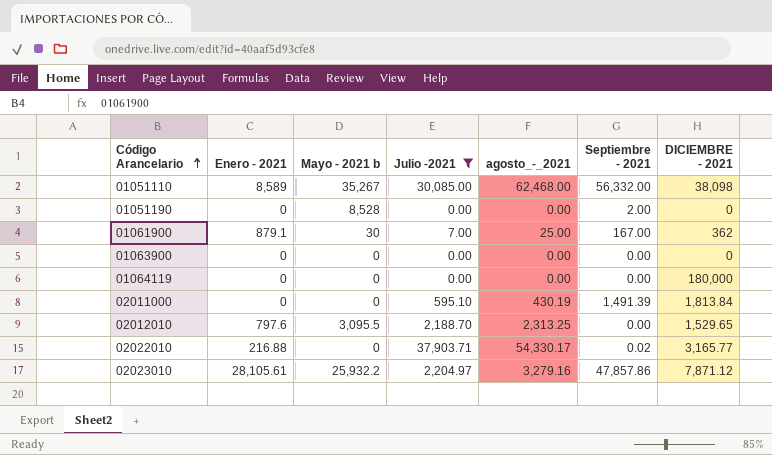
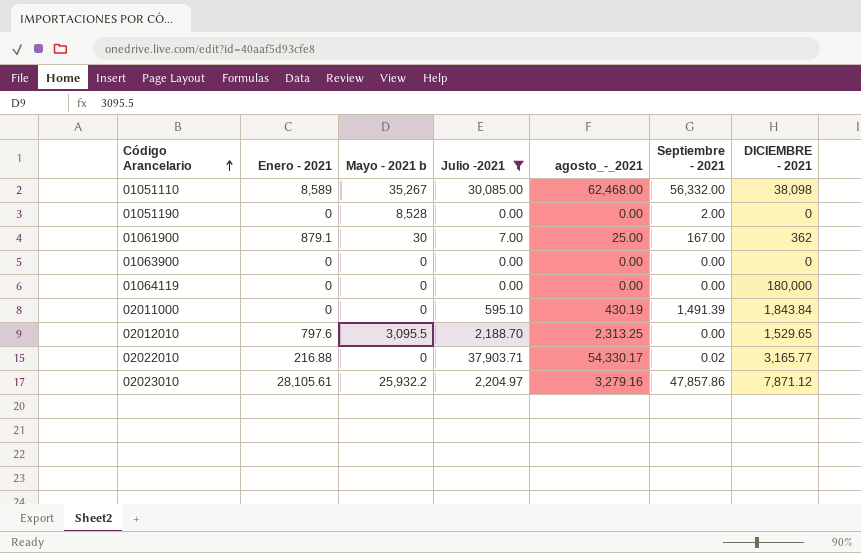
02011000 | DICIEMBRE - 2021: 1,813.84 -> 1,843.84

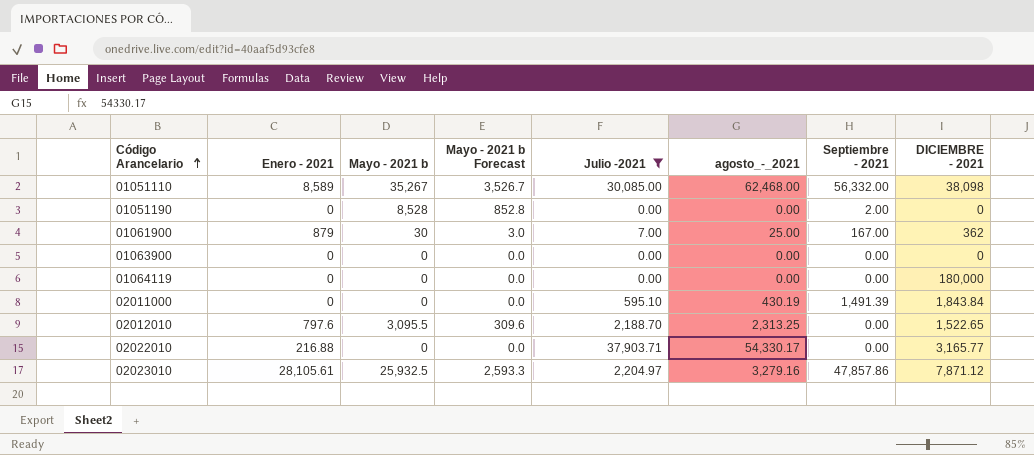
column Mayo - 2021 b Forecast | formula: none -> [Mayo - 2021 b] * 0.1
01061900 | Enero - 2021: 879.1 -> 879
02012010 | DICIEMBRE - 2021: 1,529.65 -> 1,522.65
02022010 | Septiembre - 2021: 0.02 -> 0.00
02023010 | Mayo - 2021 b: 25,932.2 -> 25,932.5

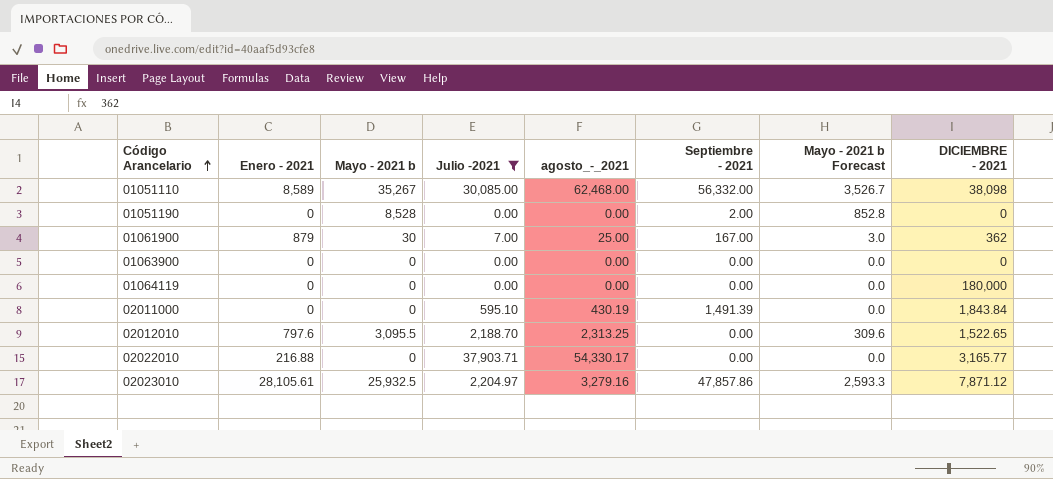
column Mayo - 2021 b Forecast | position: 4 -> 7

